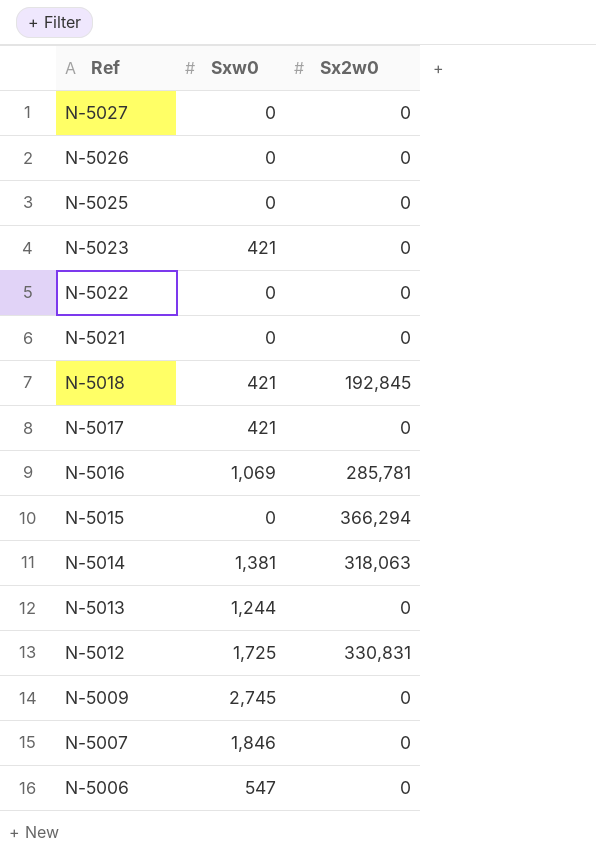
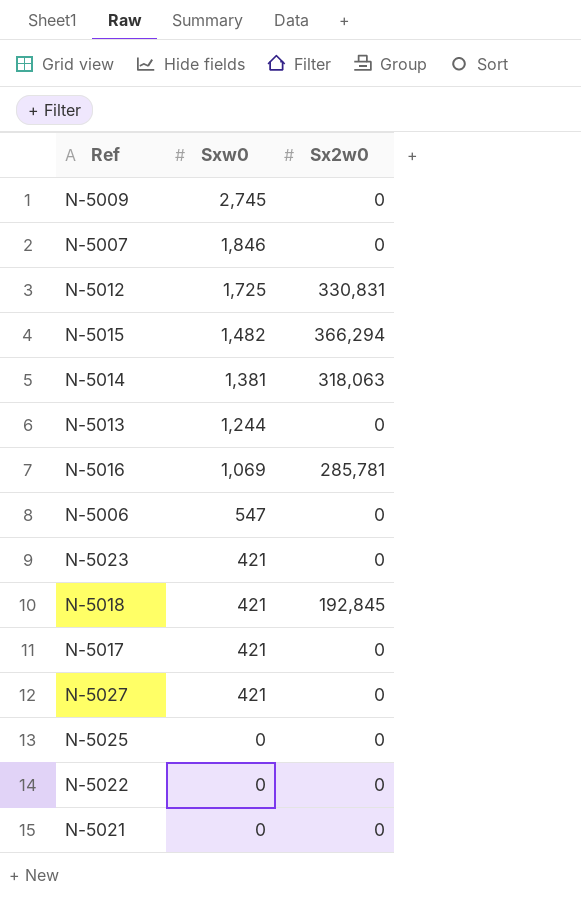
row order: Ref descending -> Sxw0 descending
row N-5026: 0 | 0 -> none
N-5015 | Sxw0: 0 -> 1,482
N-5027 | Sxw0: 0 -> 421

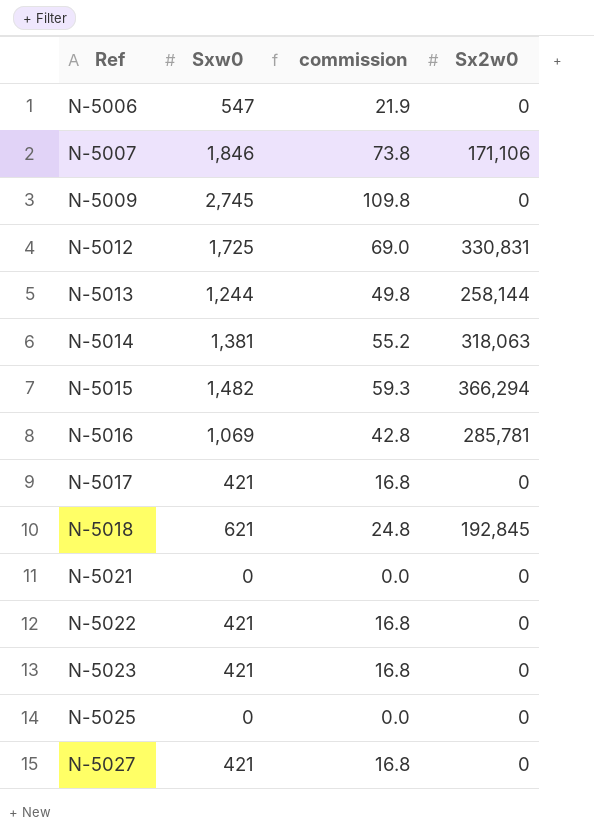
row order: Sxw0 descending -> Ref ascending
column commission | formula: none -> [Sxw0] * 0.04
N-5007 | Sx2w0: 0 -> 171,106
N-5013 | Sx2w0: 0 -> 258,144
N-5018 | Sxw0: 421 -> 621
N-5022 | Sxw0: 0 -> 421

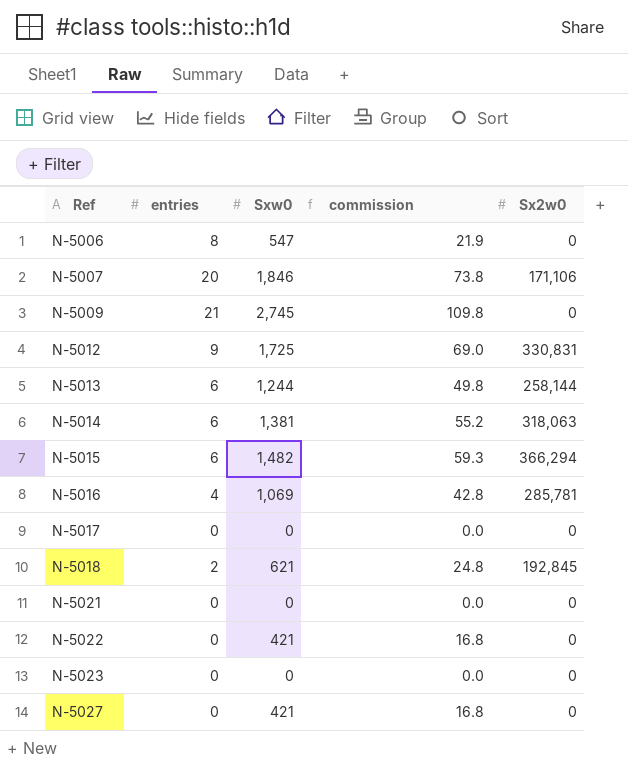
column entries | position: none -> 2
row N-5025: 0 | 0.0 | 0 -> none
N-5017 | Sxw0: 421 -> 0
N-5017 | commission: 16.8 -> 0.0
N-5023 | Sxw0: 421 -> 0
N-5023 | commission: 16.8 -> 0.0

